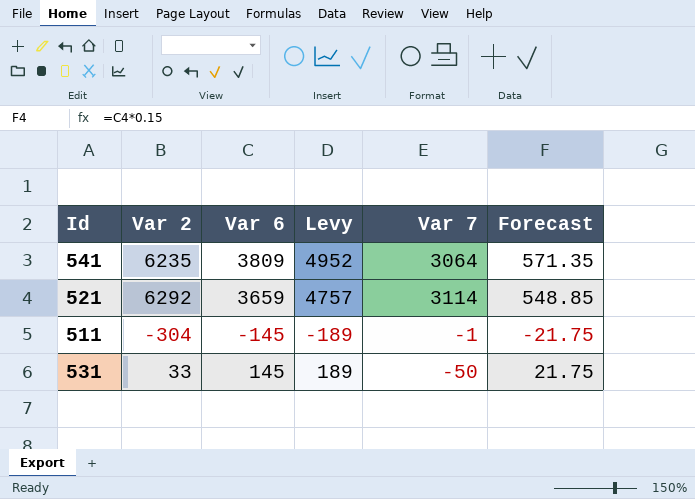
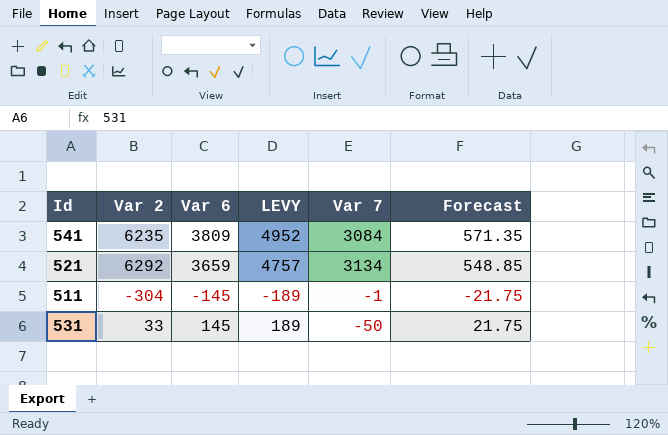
column name: Levy -> LEVY
541 | Var 7: 3064 -> 3084
521 | Var 7: 3114 -> 3134

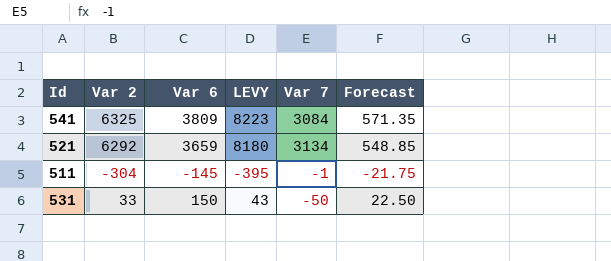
column LEVY | formula: [Var 6] * 1.3 -> [Var 2] * 1.3
541 | Var 2: 6235 -> 6325
531 | Var 6: 145 -> 150
531 | Forecast: 21.75 -> 22.50

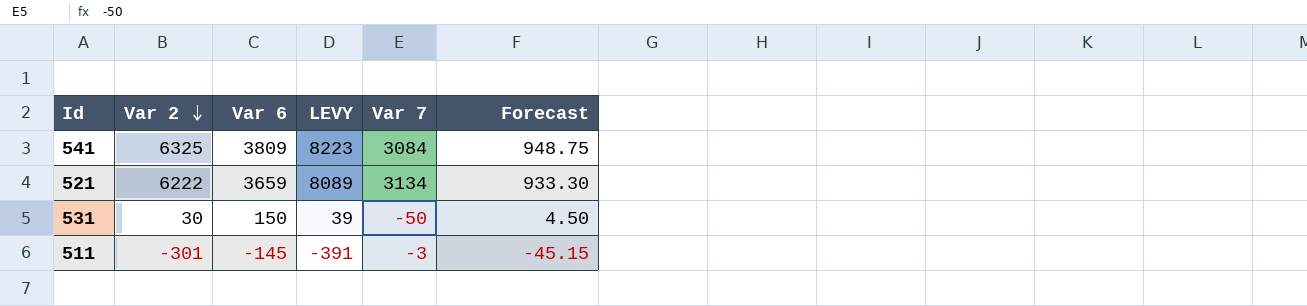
row order: none -> Var 2 descending
column Forecast | formula: [Var 6] * 0.15 -> [Var 2] * 0.15
521 | Var 2: 6292 -> 6222
521 | LEVY: 8180 -> 8089
531 | Var 2: 33 -> 30
531 | LEVY: 43 -> 39
511 | Var 2: -304 -> -301
511 | LEVY: -395 -> -391
511 | Var 7: -1 -> -3

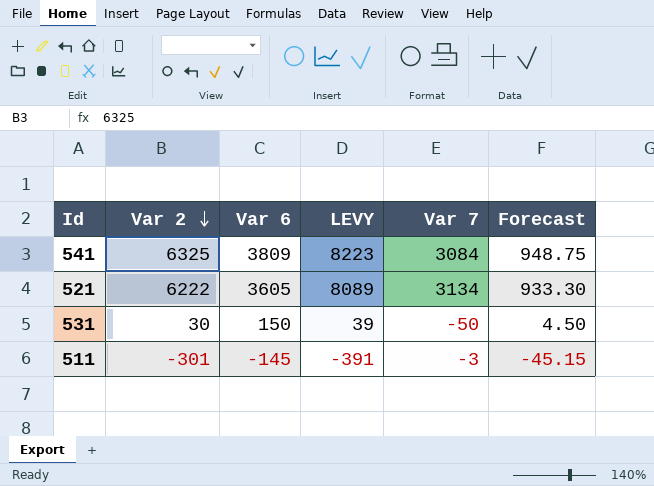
521 | Var 6: 3659 -> 3605

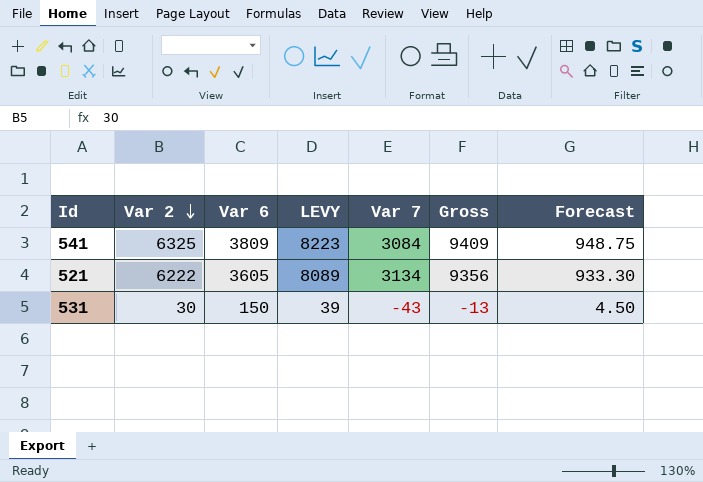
column Gross | formula: none -> [Var 2] + [Var 7]
row 511: -301 | -145 | -391 | -3 | -45.15 -> none
531 | Var 7: -50 -> -43

